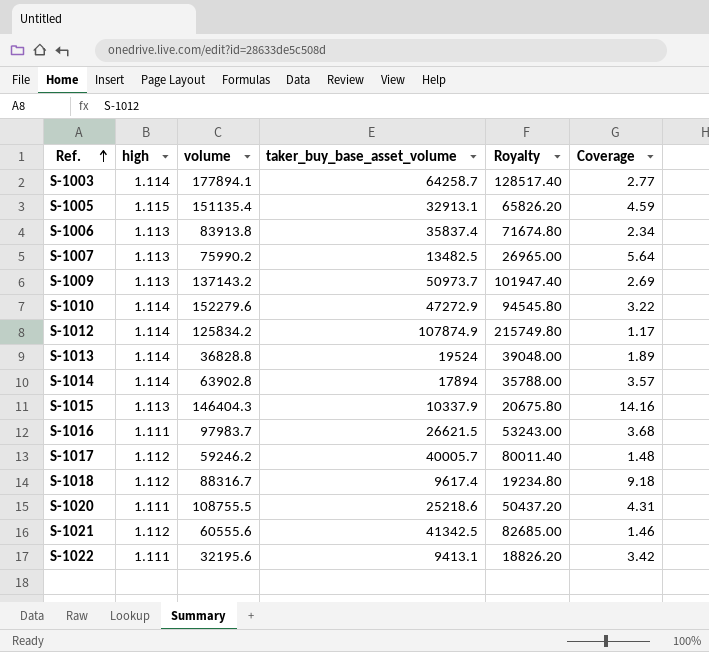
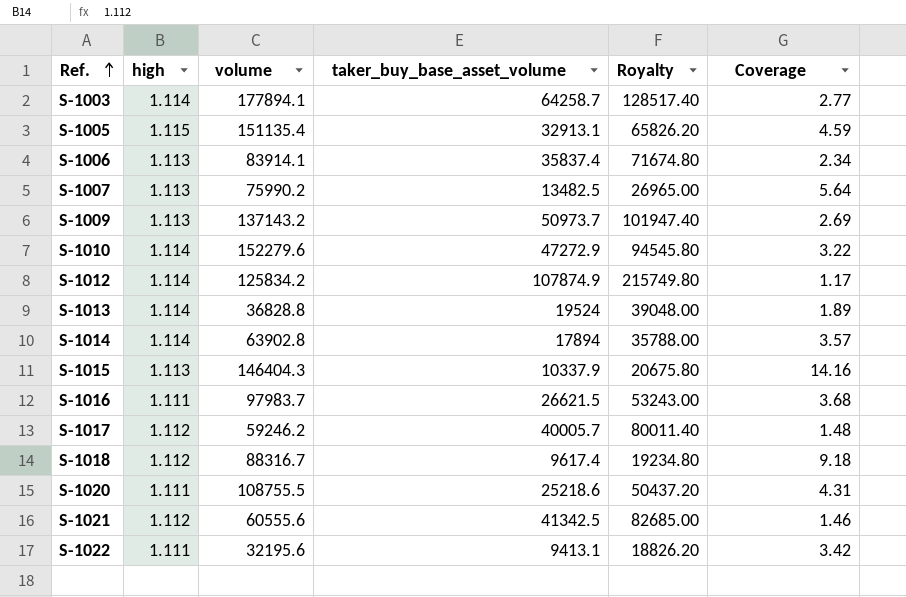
S-1006 | volume: 83913.8 -> 83914.1

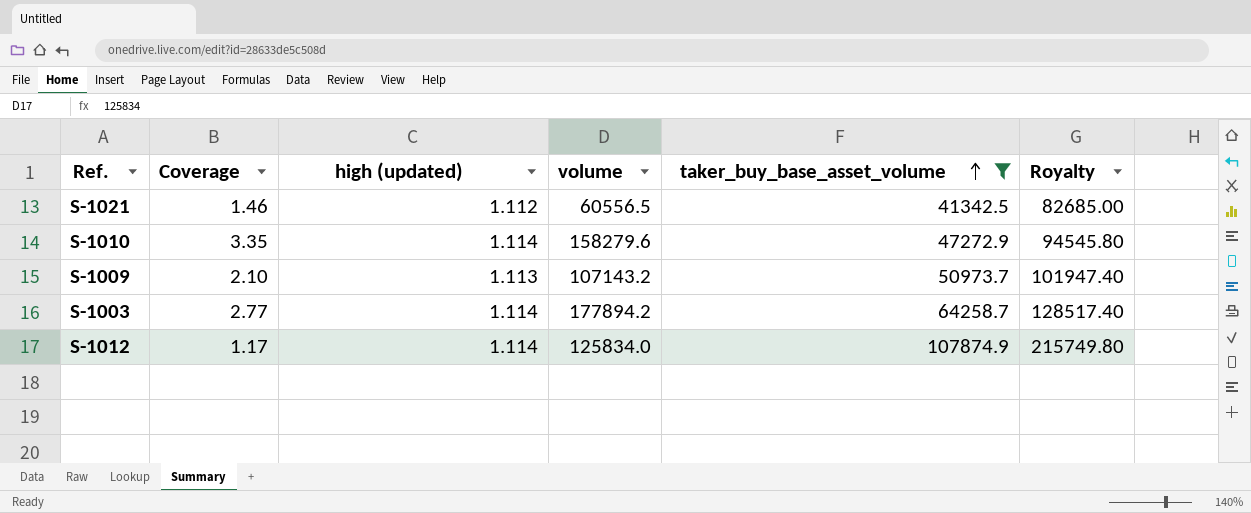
filter: none -> taker_buy_base_asset_volume >= 41342.5
row order: Ref. ascending -> taker_buy_base_asset_volume ascending
column Coverage | position: 6 -> 2
column name: high -> high (updated)
S-1021 | volume: 60555.6 -> 60556.5
S-1010 | Coverage: 3.22 -> 3.35
S-1010 | volume: 152279.6 -> 158279.6
S-1009 | Coverage: 2.69 -> 2.10
S-1009 | volume: 137143.2 -> 107143.2
S-1003 | volume: 177894.1 -> 177894.2
S-1012 | volume: 125834.2 -> 125834.0

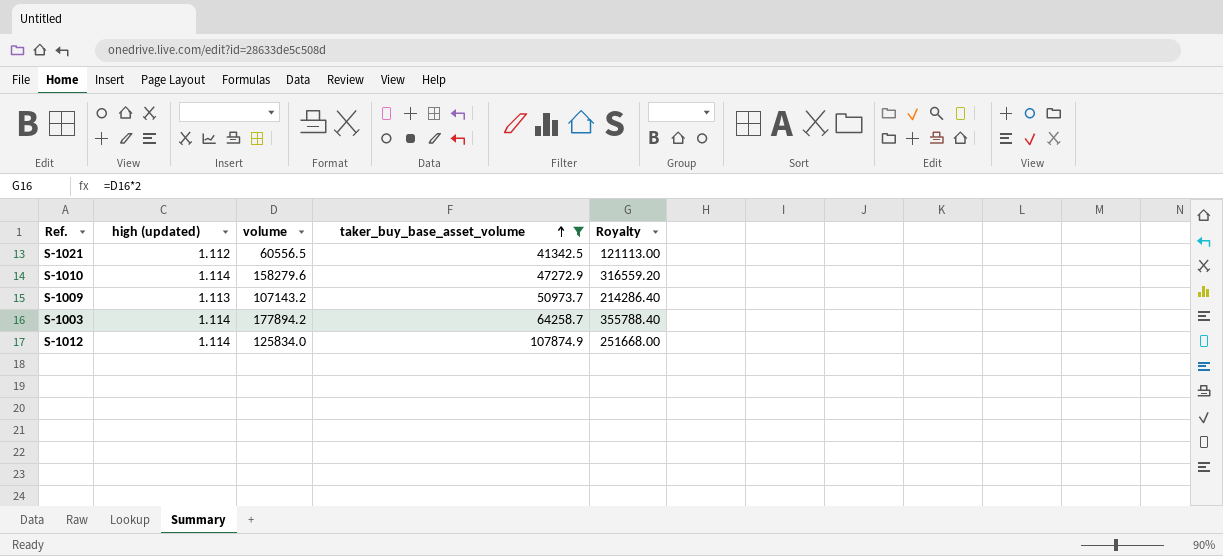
column Coverage | formula: [volume] / [taker_buy_base_asset_volume] -> none
column Royalty | formula: [taker_buy_base_asset_volume] * 2 -> [volume] * 2

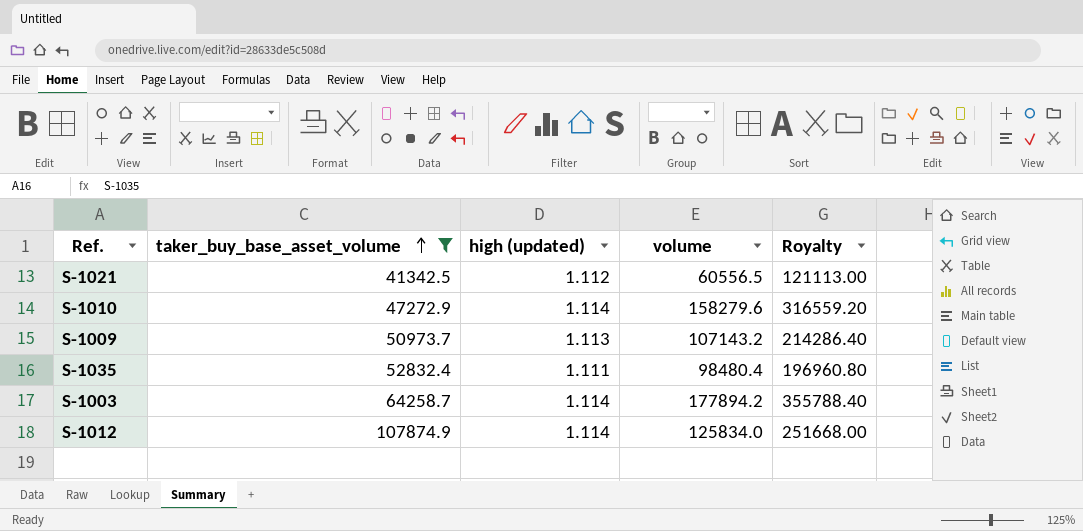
column taker_buy_base_asset_volume | position: 4 -> 2
row S-1035: none -> 52832.4 | 1.111 | 98480.4 | 196960.80

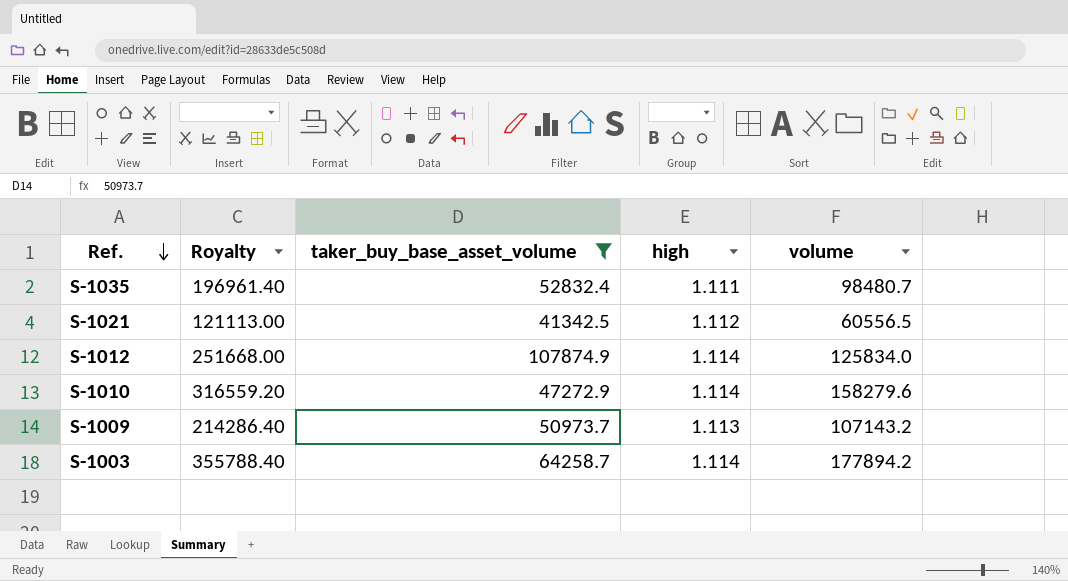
row order: taker_buy_base_asset_volume ascending -> Ref. descending
column Royalty | position: 5 -> 2
column name: high (updated) -> high
S-1035 | Royalty: 196960.80 -> 196961.40
S-1035 | volume: 98480.4 -> 98480.7

